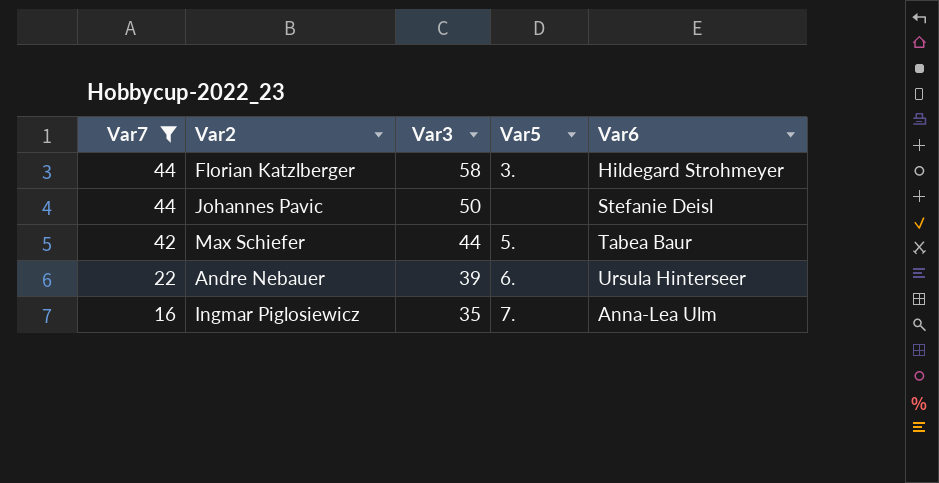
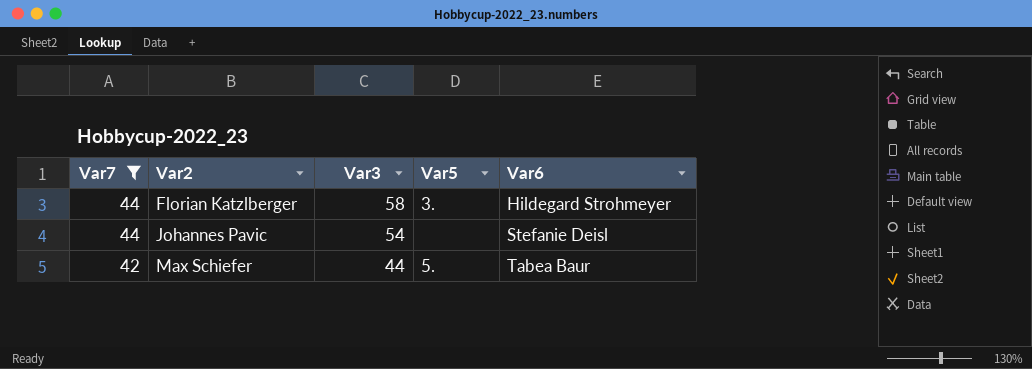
row Andre Nebauer: 22 | 39 | 6. | Ursula Hinterseer -> none
row Ingmar Piglosiewicz: 16 | 35 | 7. | Anna-Lea Ulm -> none
Johannes Pavic | Var3: 50 -> 54

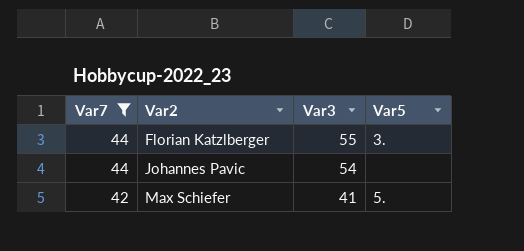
column Var6 | position: 5 -> none
Florian Katzlberger | Var3: 58 -> 55
Max Schiefer | Var3: 44 -> 41

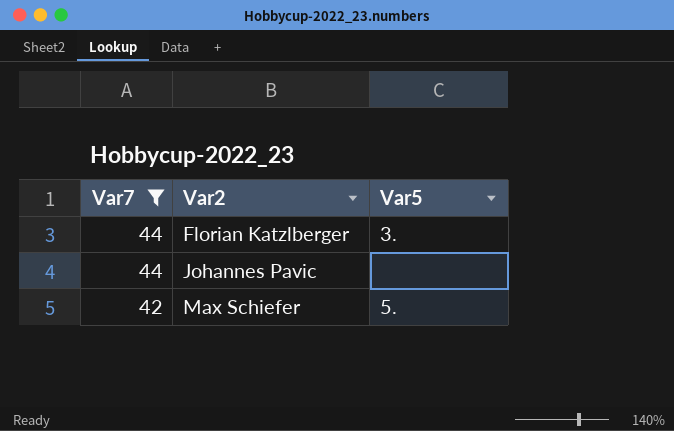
column Var3 | position: 3 -> none

